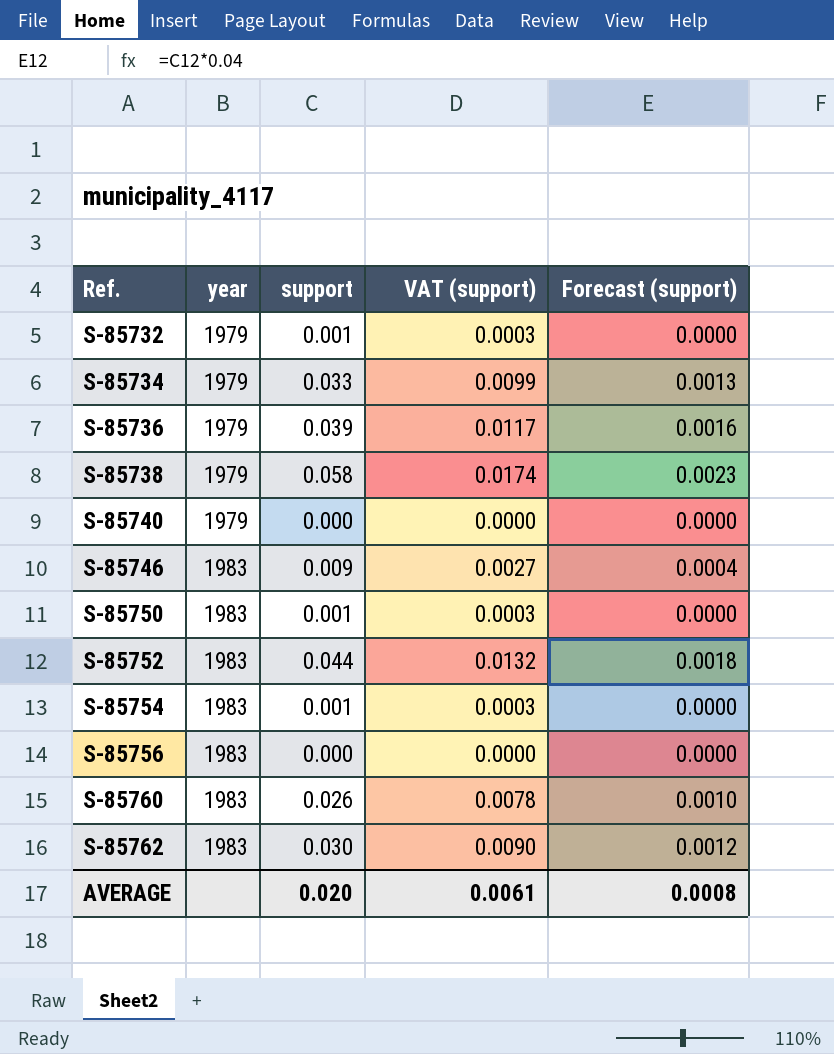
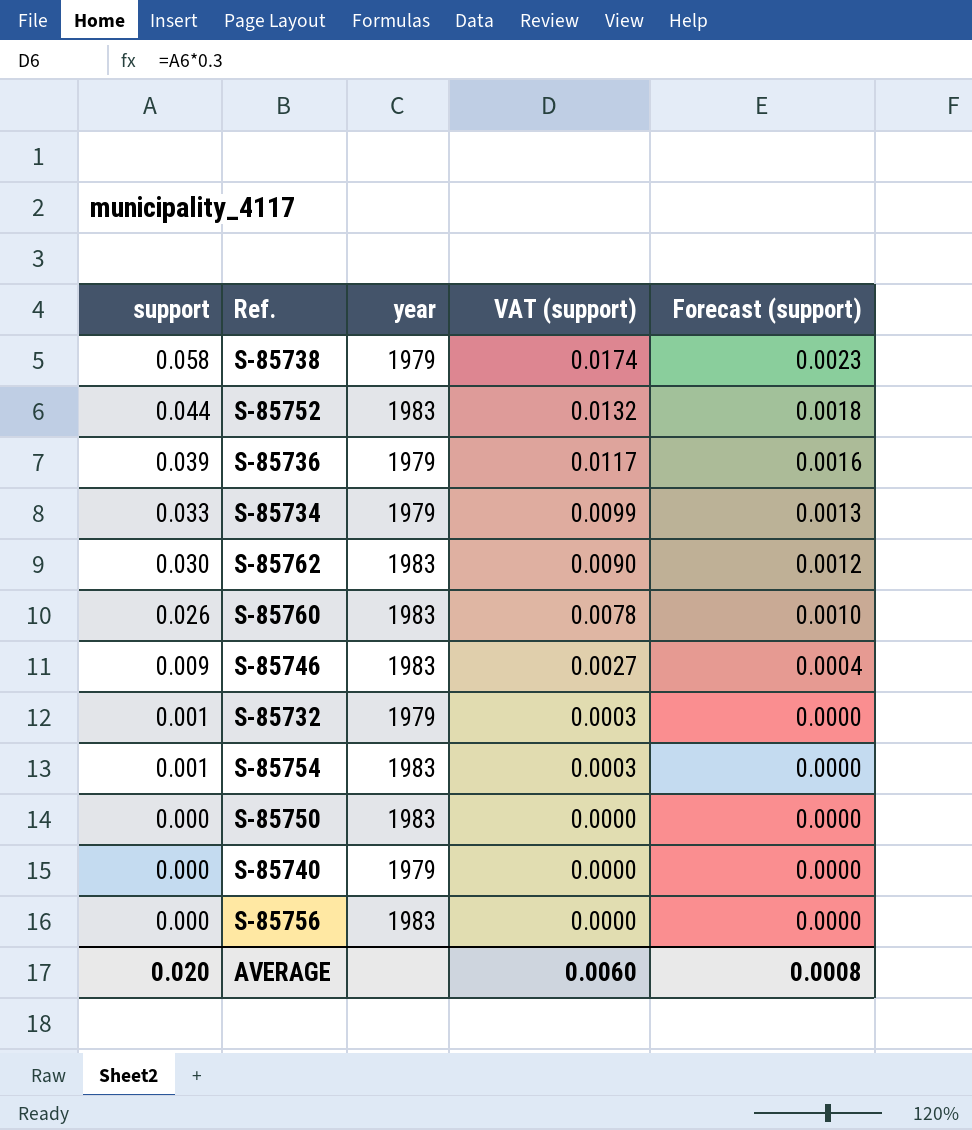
row order: Ref. ascending -> support descending
column support | position: 3 -> 1
S-85750 | support: 0.001 -> 0.000
S-85750 | VAT (support): 0.0003 -> 0.0000
AVERAGE | VAT (support): 0.0061 -> 0.0060

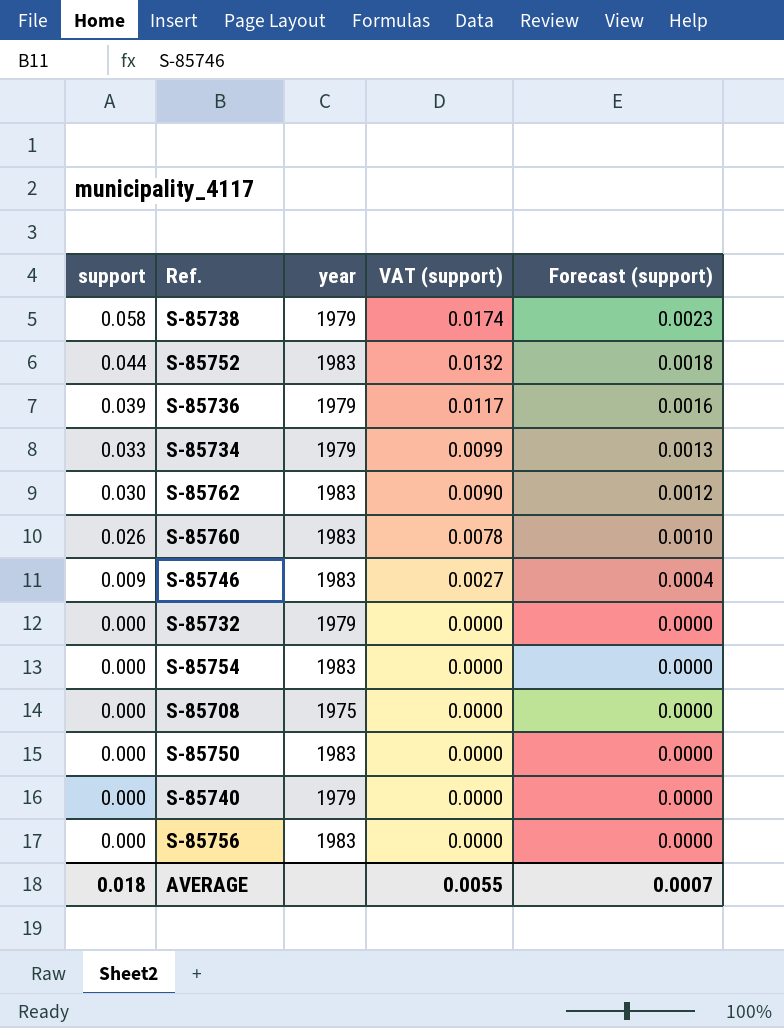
S-85732 | support: 0.001 -> 0.000
S-85732 | VAT (support): 0.0003 -> 0.0000
S-85754 | support: 0.001 -> 0.000
S-85754 | VAT (support): 0.0003 -> 0.0000
row S-85708: none -> 0.000 | 1975 | 0.0000 | 0.0000
AVERAGE | support: 0.020 -> 0.018
AVERAGE | VAT (support): 0.0060 -> 0.0055
AVERAGE | Forecast (support): 0.0008 -> 0.0007

